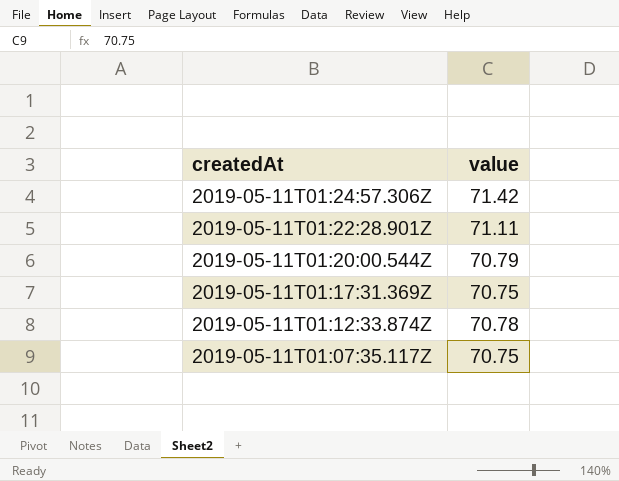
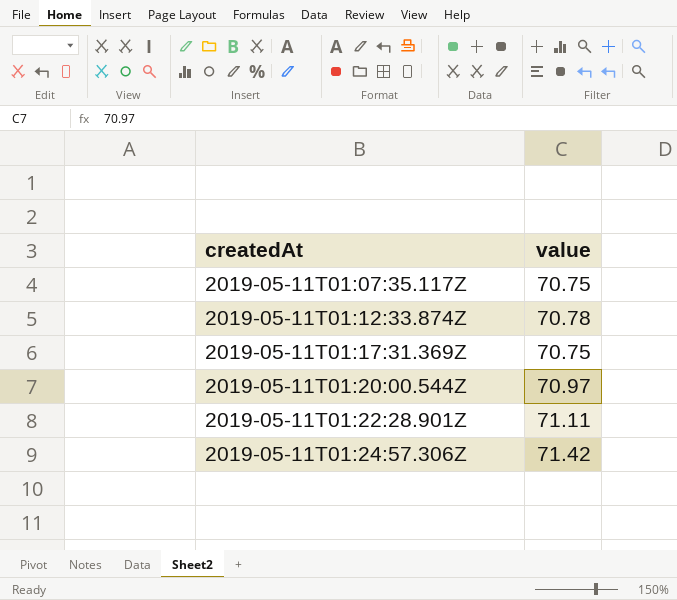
row order: createdAt descending -> createdAt ascending
2019-05-11T01:20:00.544Z | value: 70.79 -> 70.97

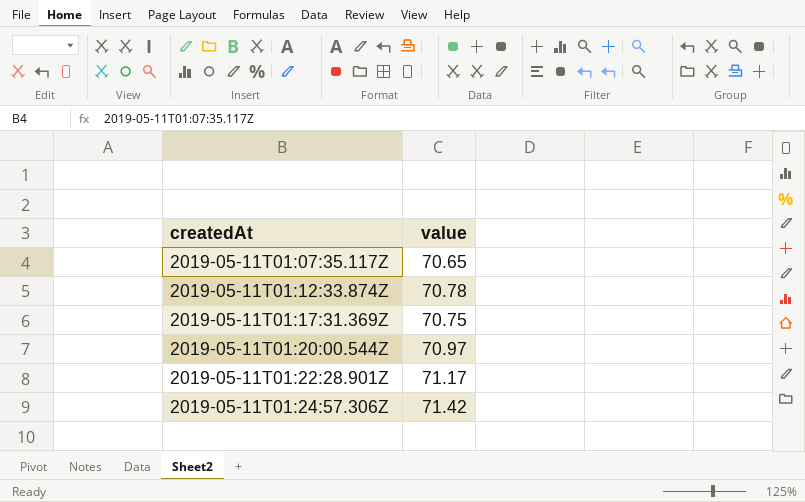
2019-05-11T01:07:35.117Z | value: 70.75 -> 70.65
2019-05-11T01:22:28.901Z | value: 71.11 -> 71.17

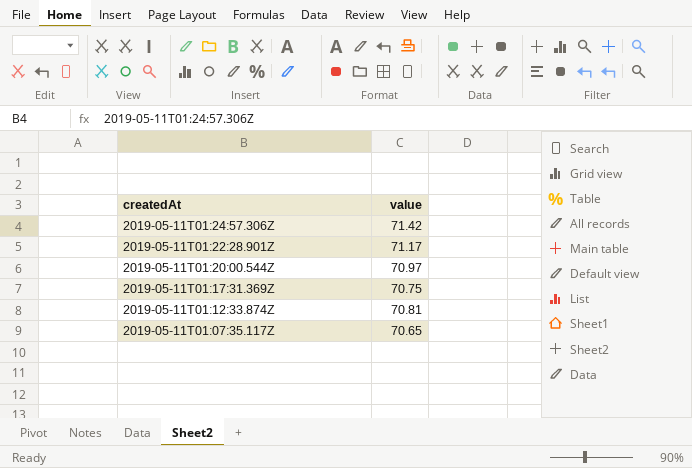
row order: createdAt ascending -> createdAt descending
2019-05-11T01:12:33.874Z | value: 70.78 -> 70.81

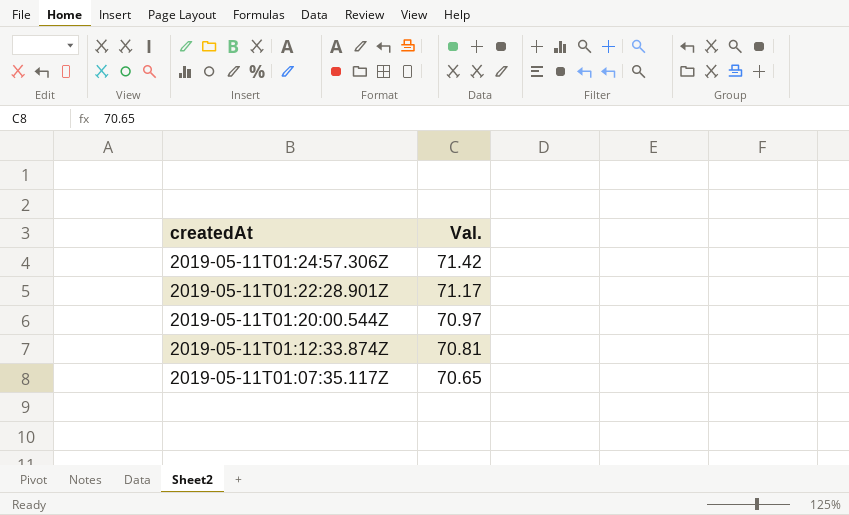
column name: value -> Val.
row 2019-05-11T01:17:31.369Z: 70.75 -> none

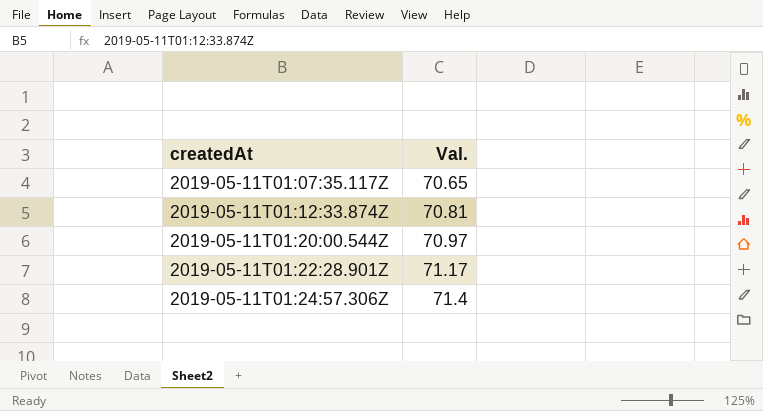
row order: createdAt descending -> createdAt ascending
2019-05-11T01:24:57.306Z | Val.: 71.42 -> 71.4

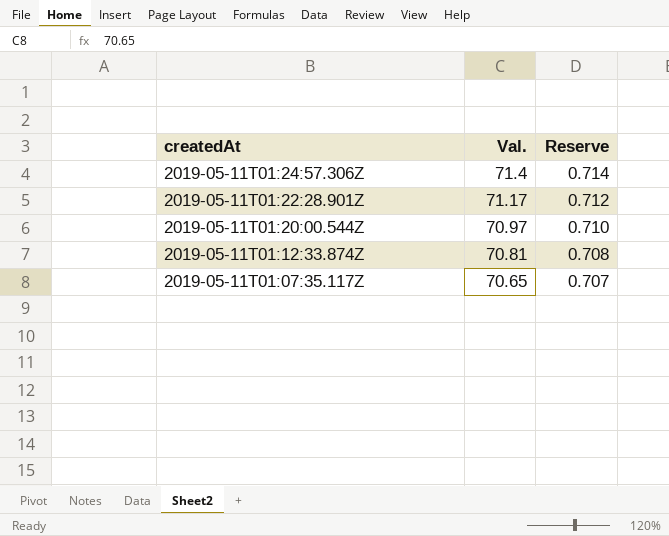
row order: createdAt ascending -> createdAt descending
column Reserve | formula: none -> [Val.] * 0.01

